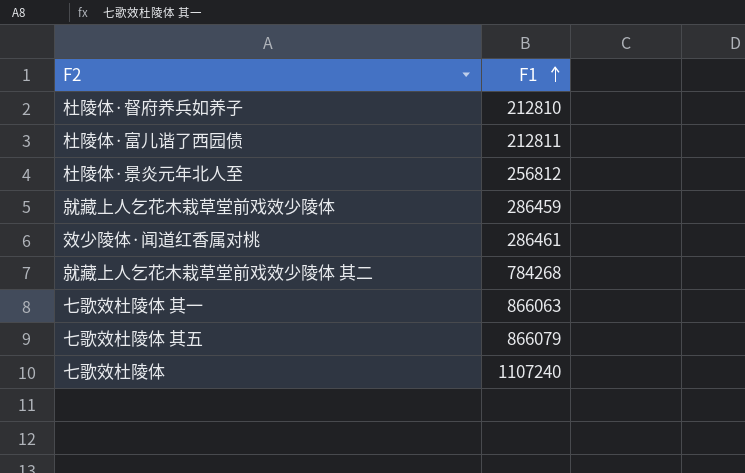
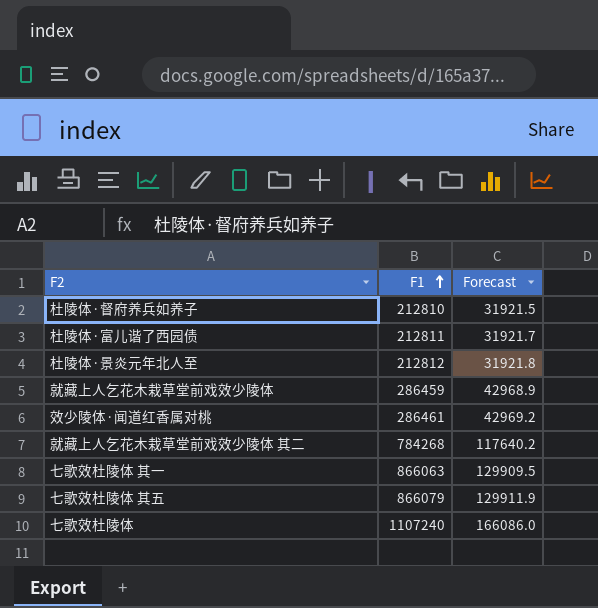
column Forecast | formula: none -> [F1] * 0.15
杜陵体·景炎元年北人至 | F1: 256812 -> 212812

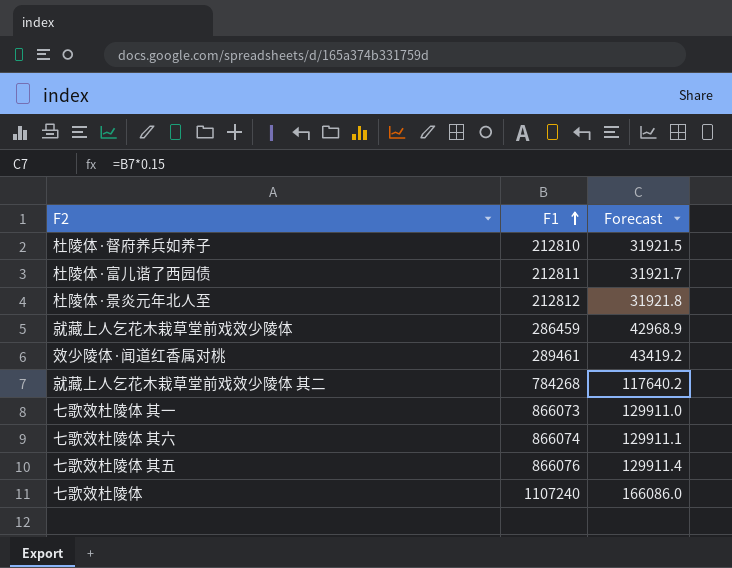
效少陵体·闻道红香属对桃 | F1: 286461 -> 289461
效少陵体·闻道红香属对桃 | Forecast: 42969.2 -> 43419.2
七歌效杜陵体 其一 | F1: 866063 -> 866073
七歌效杜陵体 其一 | Forecast: 129909.5 -> 129911.0
row 七歌效杜陵体 其六: none -> 866074 | 129911.1
七歌效杜陵体 其五 | F1: 866079 -> 866076
七歌效杜陵体 其五 | Forecast: 129911.9 -> 129911.4

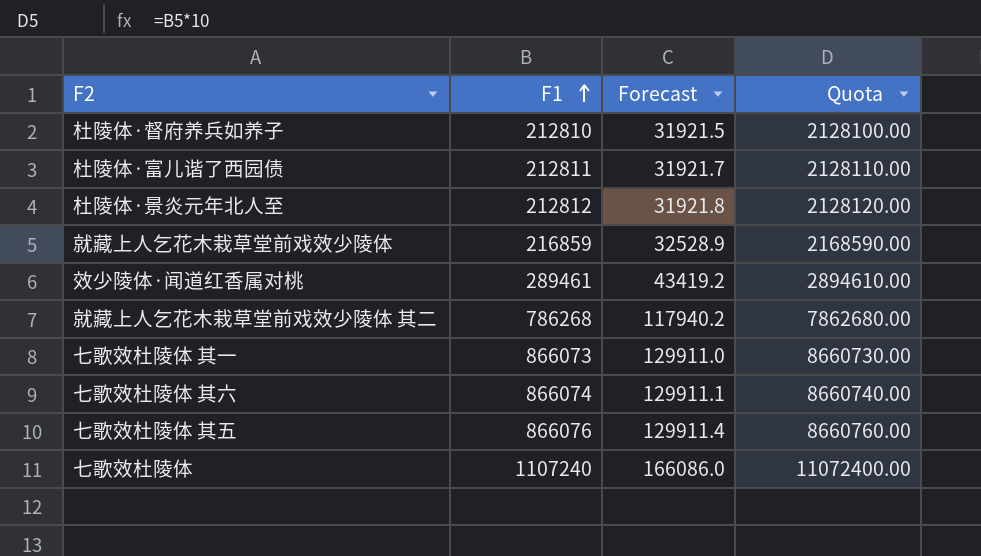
column Quota | formula: none -> [F1] * 10
就藏上人乞花木栽草堂前戏效少陵体 | F1: 286459 -> 216859
就藏上人乞花木栽草堂前戏效少陵体 | Forecast: 42968.9 -> 32528.9
就藏上人乞花木栽草堂前戏效少陵体 其二 | F1: 784268 -> 786268
就藏上人乞花木栽草堂前戏效少陵体 其二 | Forecast: 117640.2 -> 117940.2

